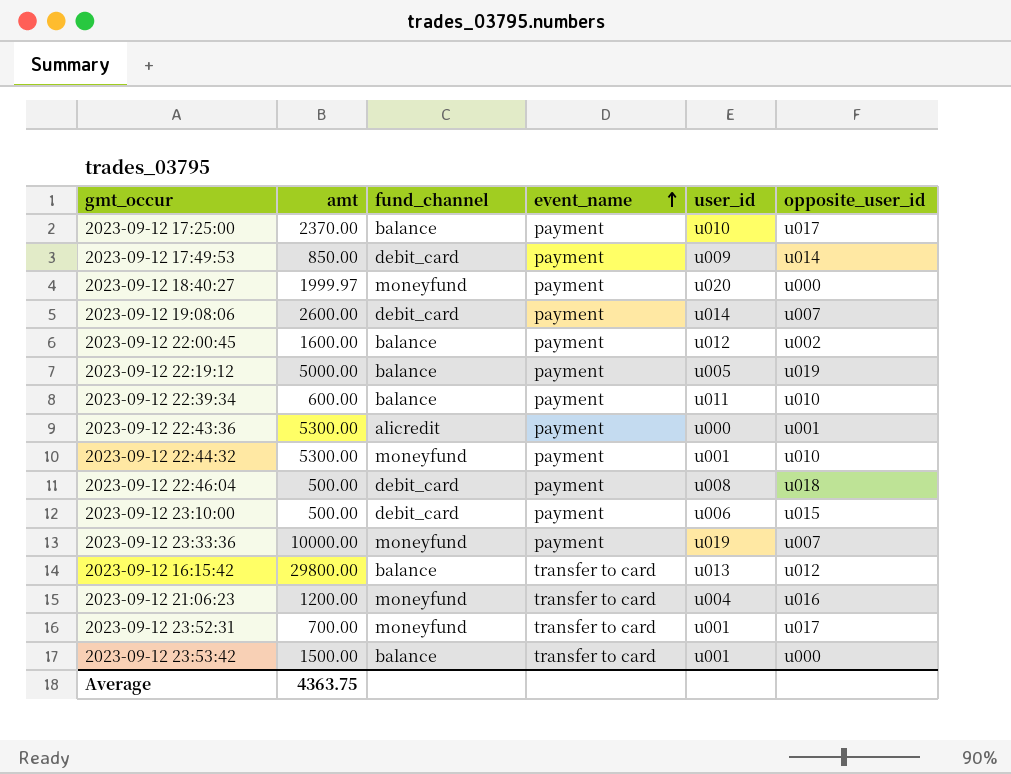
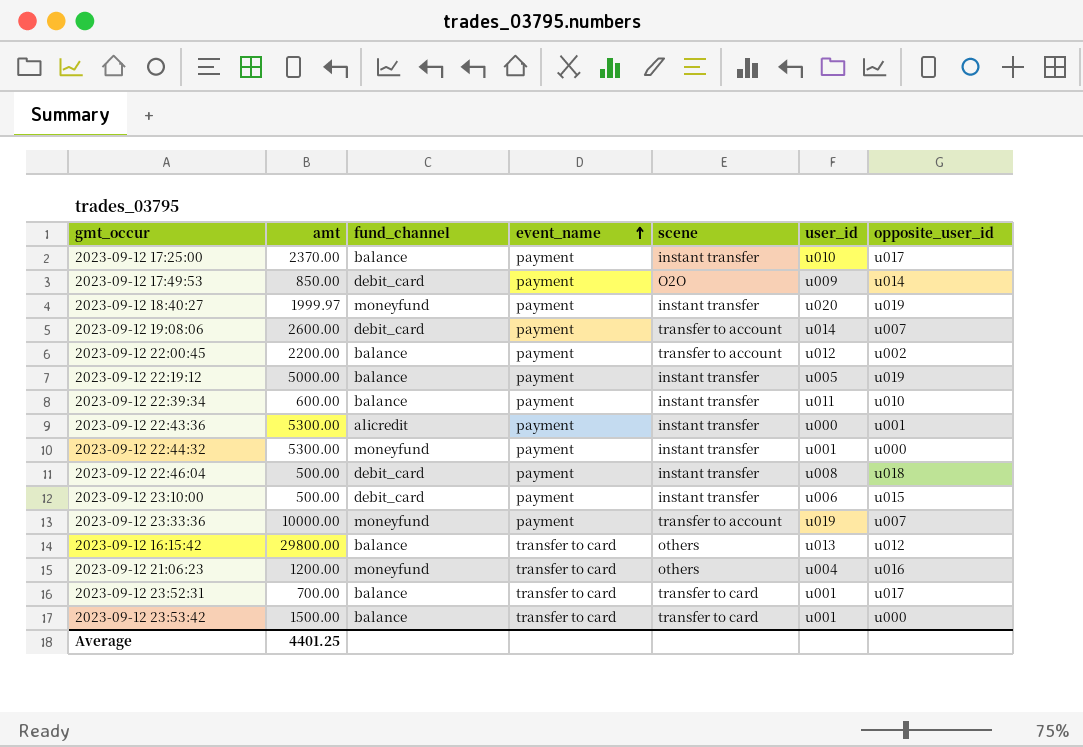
column scene | position: none -> 5
2023-09-12 18:40:27 | opposite_user_id: u000 -> u019
2023-09-12 22:00:45 | amt: 1600.00 -> 2200.00
2023-09-12 22:44:32 | opposite_user_id: u010 -> u000
2023-09-12 23:52:31 | fund_channel: moneyfund -> balance
Average | amt: 4363.75 -> 4401.25

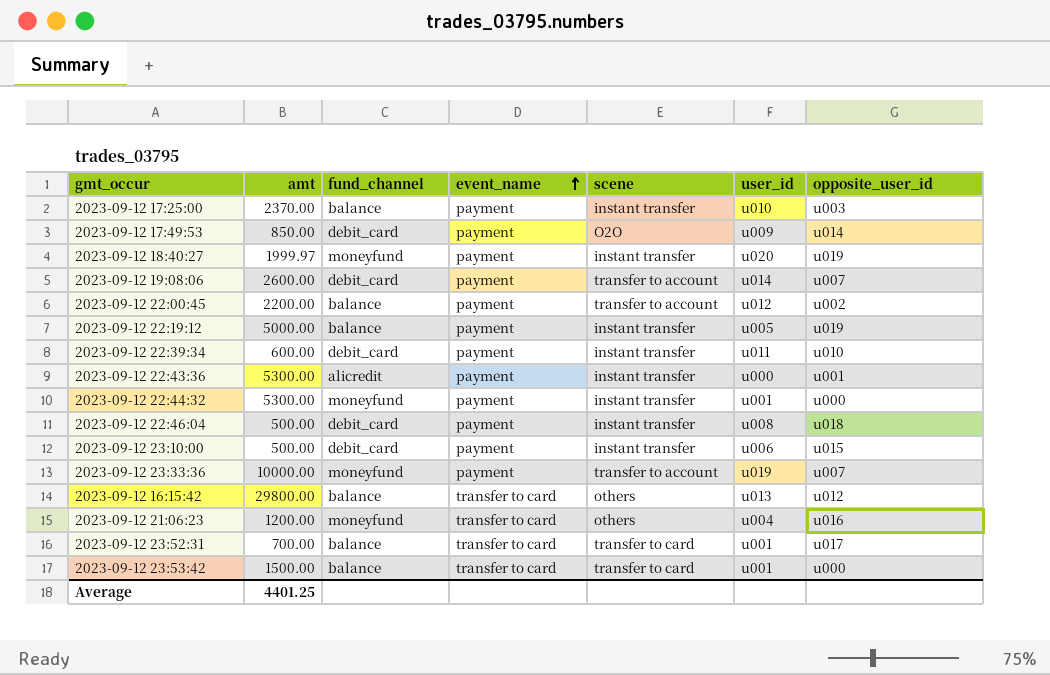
2023-09-12 17:25:00 | opposite_user_id: u017 -> u003
2023-09-12 22:39:34 | fund_channel: balance -> debit_card

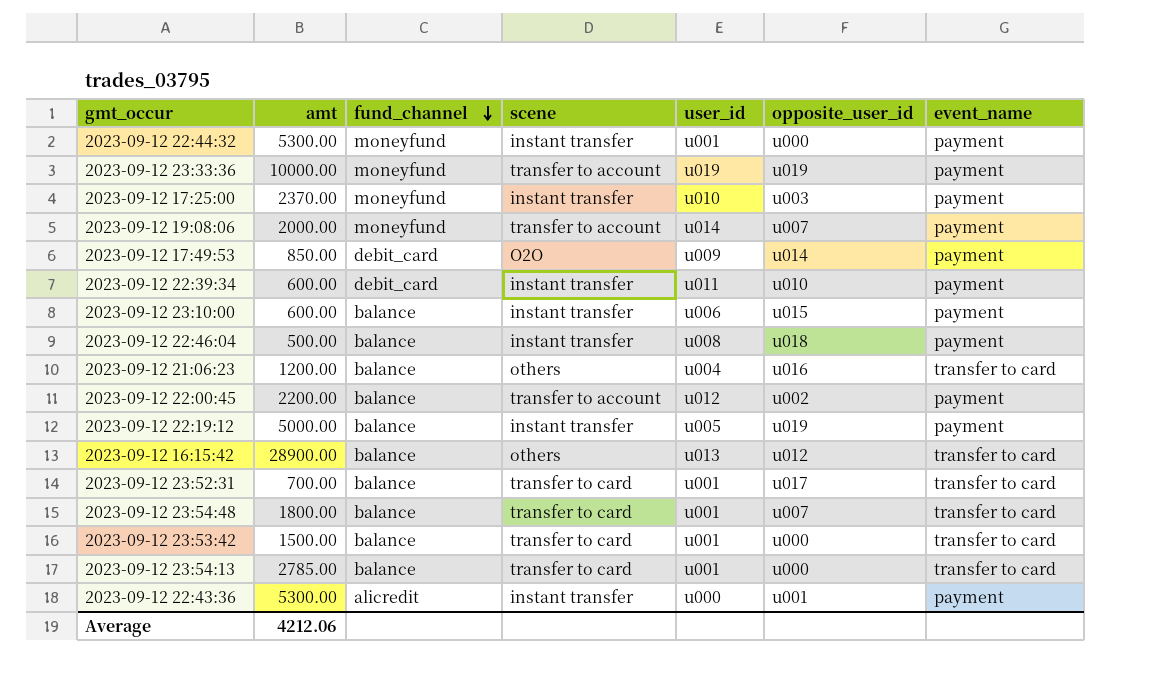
row order: event_name ascending -> fund_channel descending
column event_name | position: 4 -> 7
row 2023-09-12 18:40:27: 1999.97 | moneyfund | payment | instant transfer | u020 | u019 -> none
2023-09-12 23:33:36 | opposite_user_id: u007 -> u019
2023-09-12 17:25:00 | fund_channel: balance -> moneyfund
2023-09-12 19:08:06 | amt: 2600.00 -> 2000.00
2023-09-12 19:08:06 | fund_channel: debit_card -> moneyfund
2023-09-12 23:10:00 | amt: 500.00 -> 600.00
2023-09-12 23:10:00 | fund_channel: debit_card -> balance
2023-09-12 22:46:04 | fund_channel: debit_card -> balance
2023-09-12 21:06:23 | fund_channel: moneyfund -> balance
2023-09-12 16:15:42 | amt: 29800.00 -> 28900.00
row 2023-09-12 23:54:48: none -> 1800.00 | balance | transfer to card | u001 | u007 | transfer to card
row 2023-09-12 23:54:13: none -> 2785.00 | balance | transfer to card | u001 | u000 | transfer to card
Average | amt: 4401.25 -> 4212.06

